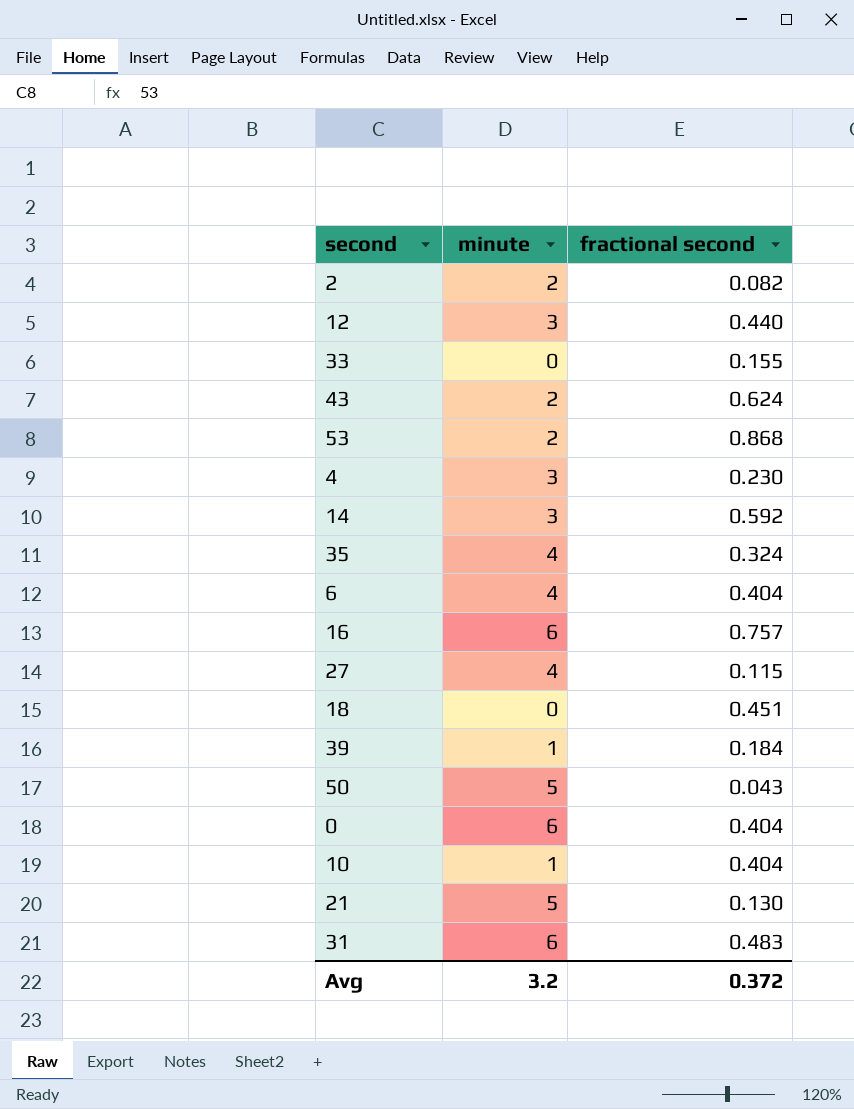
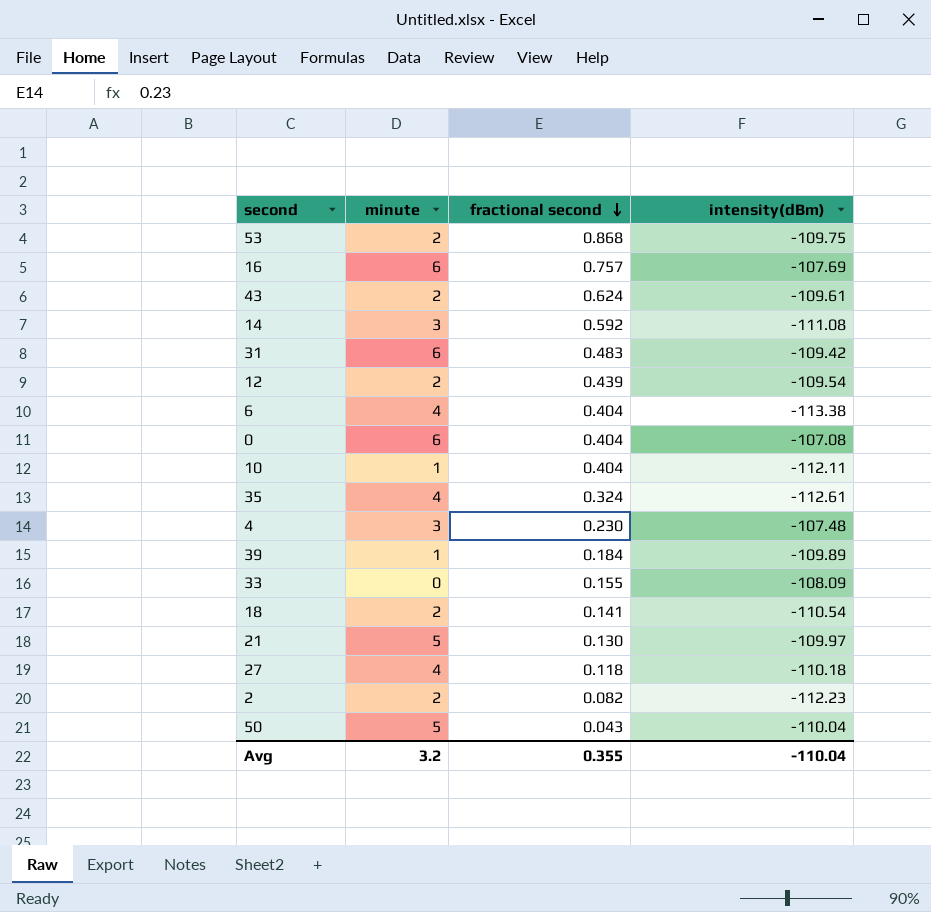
row order: none -> fractional second descending
column intensity(dBm) | position: none -> 4
12 | minute: 3 -> 2
12 | fractional second: 0.440 -> 0.439
18 | minute: 0 -> 2
18 | fractional second: 0.451 -> 0.141
27 | fractional second: 0.115 -> 0.118
Avg | fractional second: 0.372 -> 0.355

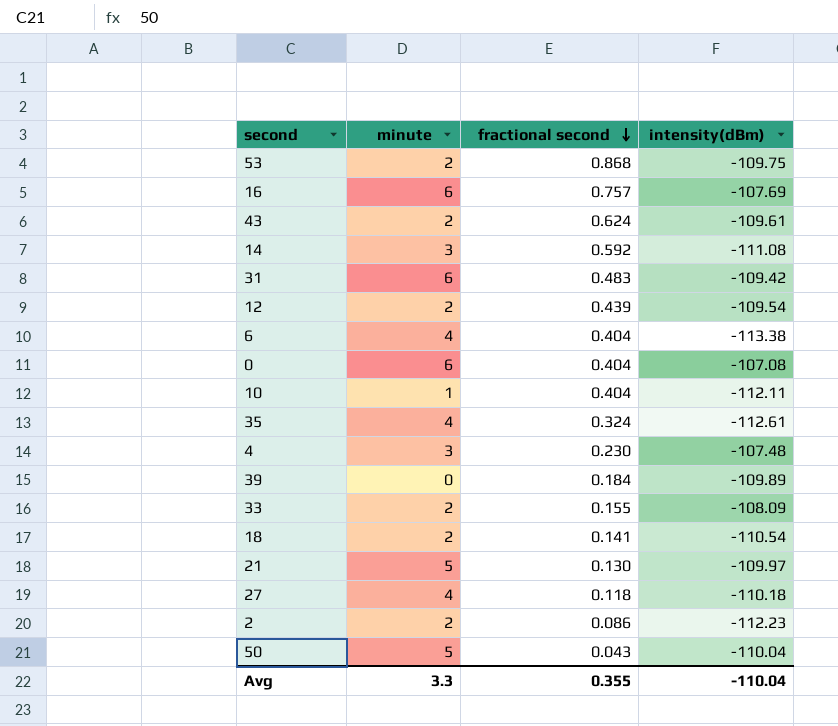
39 | minute: 1 -> 0
33 | minute: 0 -> 2
2 | fractional second: 0.082 -> 0.086
Avg | minute: 3.2 -> 3.3

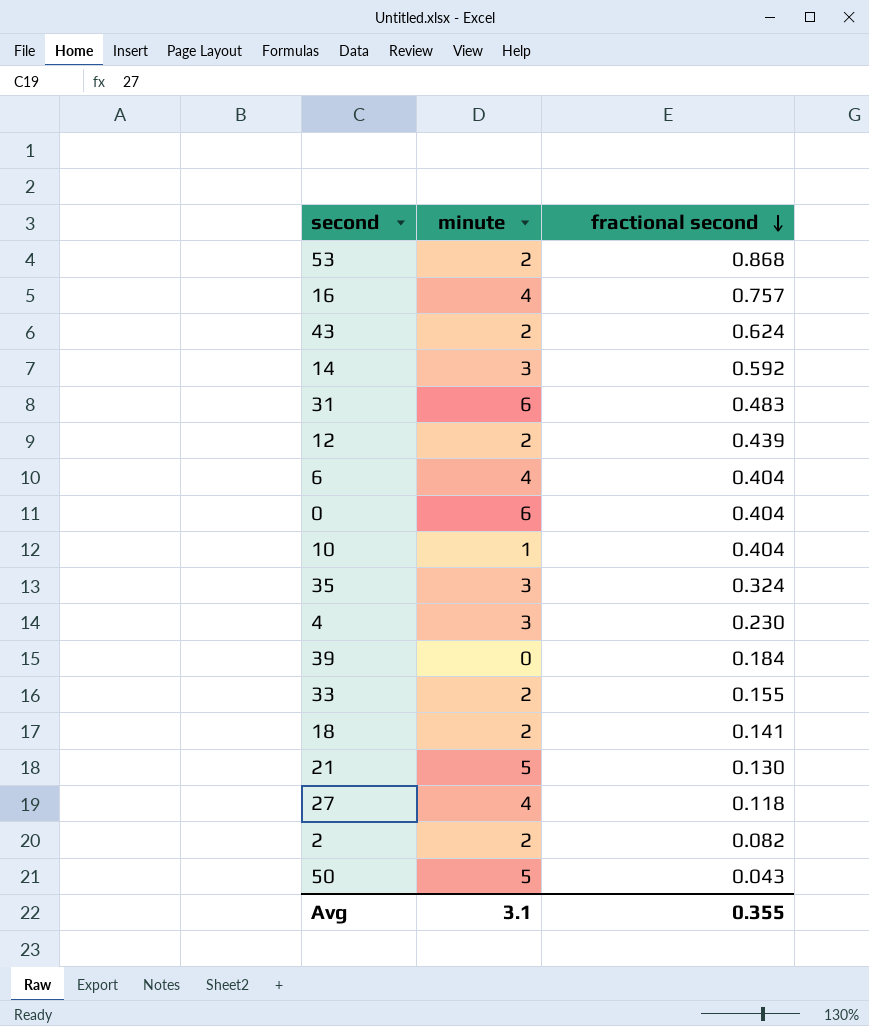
column intensity(dBm) | position: 4 -> none
16 | minute: 6 -> 4
35 | minute: 4 -> 3
2 | fractional second: 0.086 -> 0.082
Avg | minute: 3.3 -> 3.1

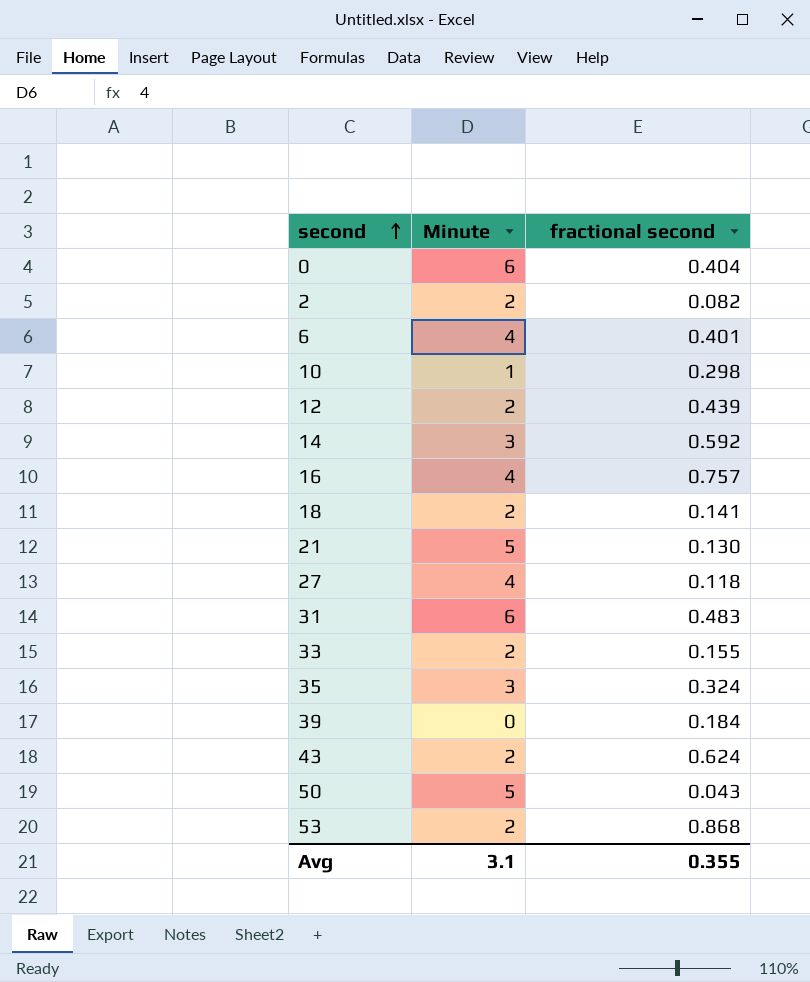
row order: fractional second descending -> second ascending
column name: minute -> Minute
row 4: 3 | 0.230 -> none
6 | fractional second: 0.404 -> 0.401
10 | fractional second: 0.404 -> 0.298

